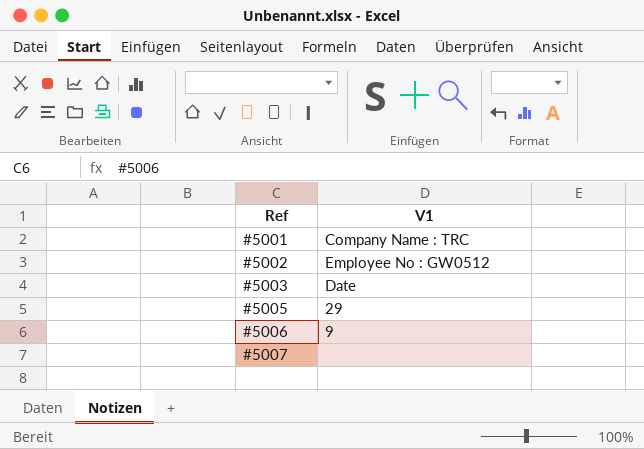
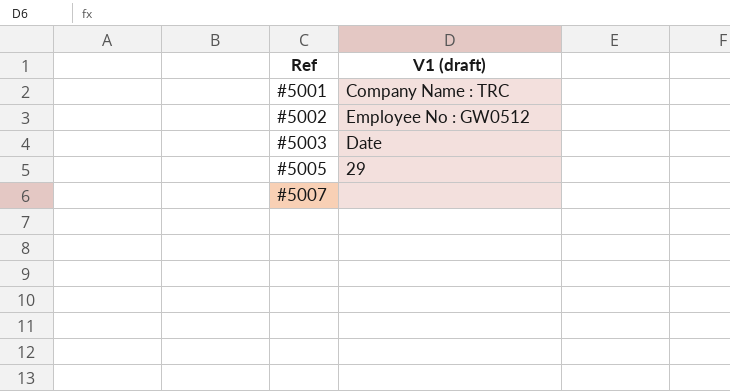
column name: V1 -> V1 (draft)
row #5006: 9 -> none

